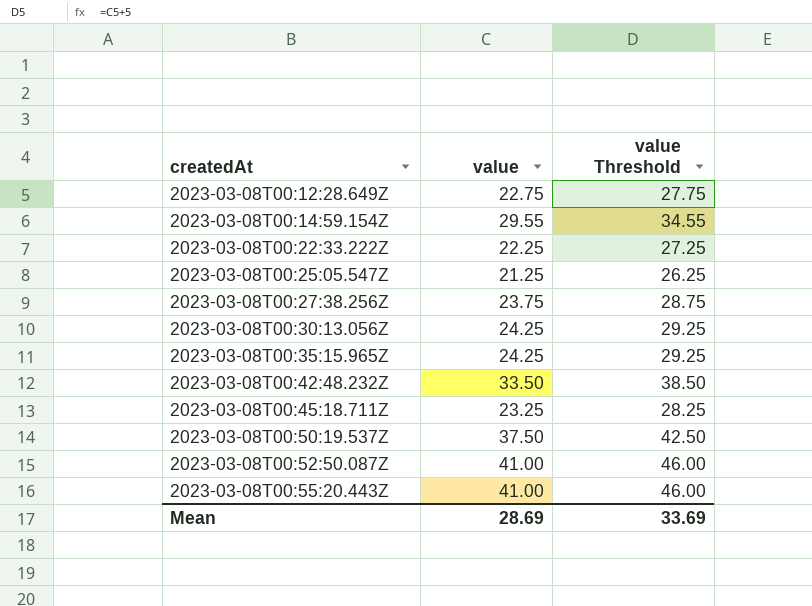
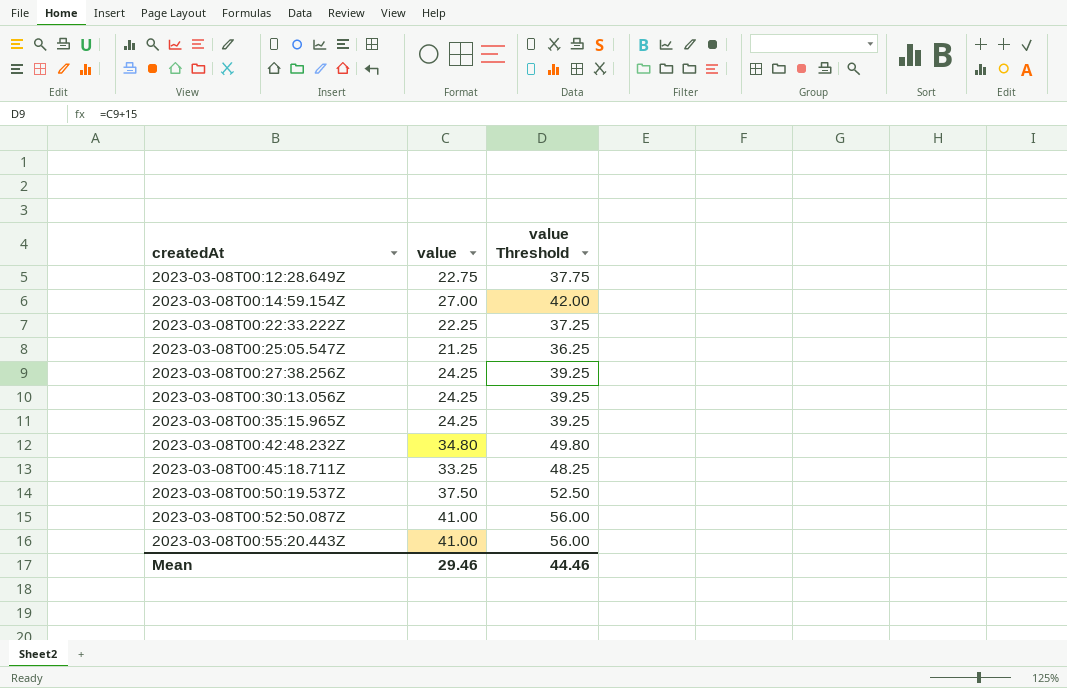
column value Threshold | formula: [value] + 5 -> [value] + 15
2023-03-08T00:14:59.154Z | value: 29.55 -> 27.00
2023-03-08T00:27:38.256Z | value: 23.75 -> 24.25
2023-03-08T00:42:48.232Z | value: 33.50 -> 34.80
2023-03-08T00:45:18.711Z | value: 23.25 -> 33.25
Mean | value: 28.69 -> 29.46
Mean | value Threshold: 33.69 -> 44.46

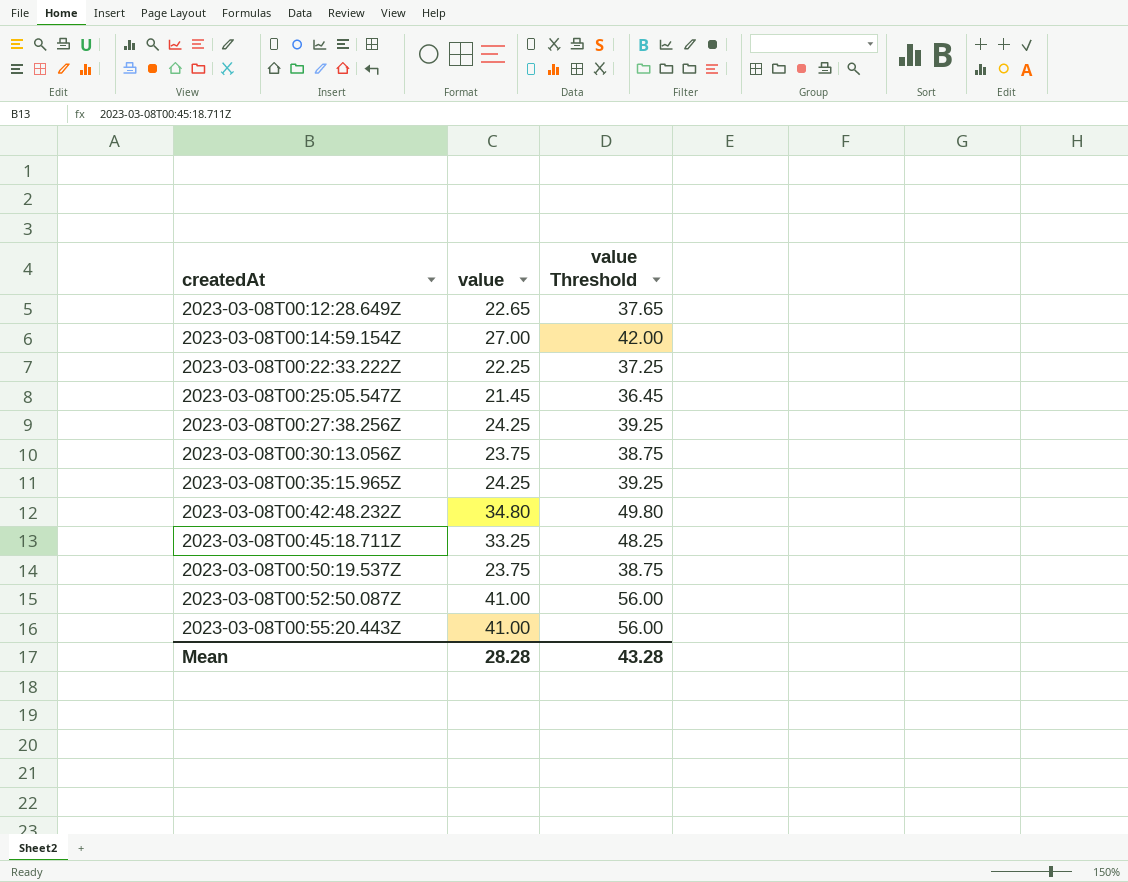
2023-03-08T00:12:28.649Z | value: 22.75 -> 22.65
2023-03-08T00:12:28.649Z | value Threshold: 37.75 -> 37.65
2023-03-08T00:25:05.547Z | value: 21.25 -> 21.45
2023-03-08T00:25:05.547Z | value Threshold: 36.25 -> 36.45
2023-03-08T00:30:13.056Z | value: 24.25 -> 23.75
2023-03-08T00:30:13.056Z | value Threshold: 39.25 -> 38.75
2023-03-08T00:50:19.537Z | value: 37.50 -> 23.75
2023-03-08T00:50:19.537Z | value Threshold: 52.50 -> 38.75
Mean | value: 29.46 -> 28.28
Mean | value Threshold: 44.46 -> 43.28

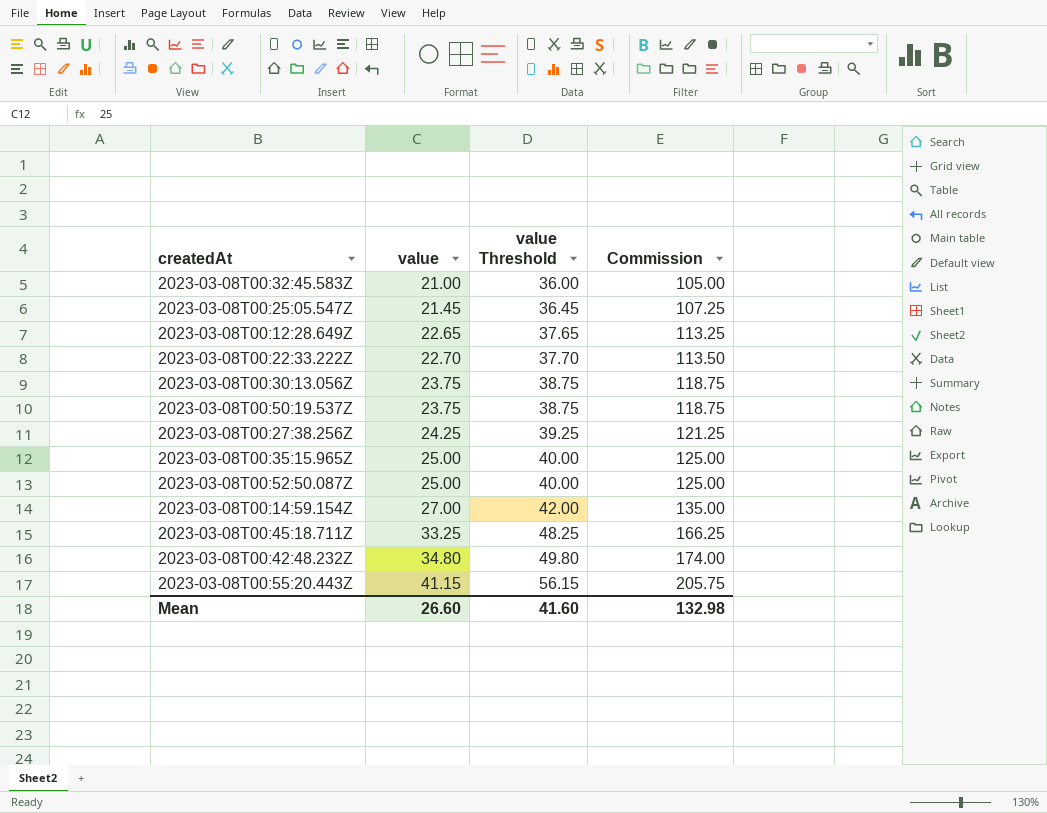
row order: createdAt ascending -> value ascending
column Commission | formula: none -> [value] * 5
row 2023-03-08T00:32:45.583Z: none -> 21.00 | 36.00 | 105.00
2023-03-08T00:22:33.222Z | value: 22.25 -> 22.70
2023-03-08T00:22:33.222Z | value Threshold: 37.25 -> 37.70
2023-03-08T00:35:15.965Z | value: 24.25 -> 25.00
2023-03-08T00:35:15.965Z | value Threshold: 39.25 -> 40.00
2023-03-08T00:52:50.087Z | value: 41.00 -> 25.00
2023-03-08T00:52:50.087Z | value Threshold: 56.00 -> 40.00
2023-03-08T00:55:20.443Z | value: 41.00 -> 41.15
2023-03-08T00:55:20.443Z | value Threshold: 56.00 -> 56.15
Mean | value: 28.28 -> 26.60
Mean | value Threshold: 43.28 -> 41.60

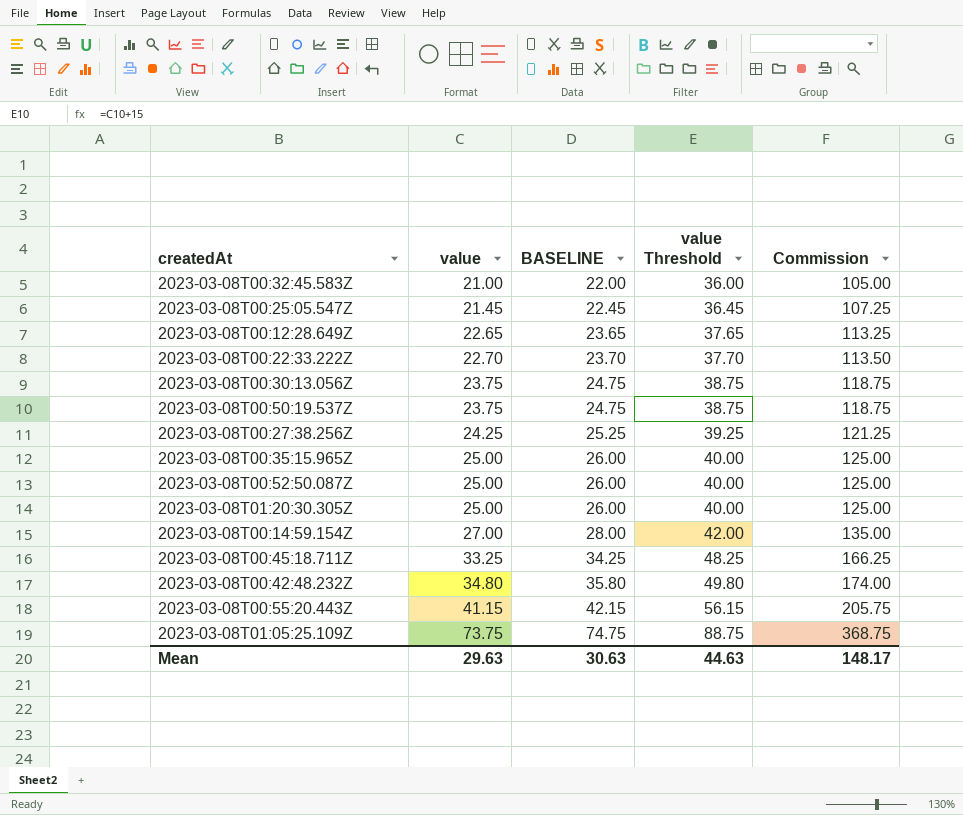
column BASELINE | formula: none -> [value] + 1
row 2023-03-08T01:20:30.305Z: none -> 25.00 | 26.00 | 40.00 | 125.00
row 2023-03-08T01:05:25.109Z: none -> 73.75 | 74.75 | 88.75 | 368.75
Mean | value: 26.60 -> 29.63
Mean | value Threshold: 41.60 -> 44.63
Mean | Commission: 132.98 -> 148.17

